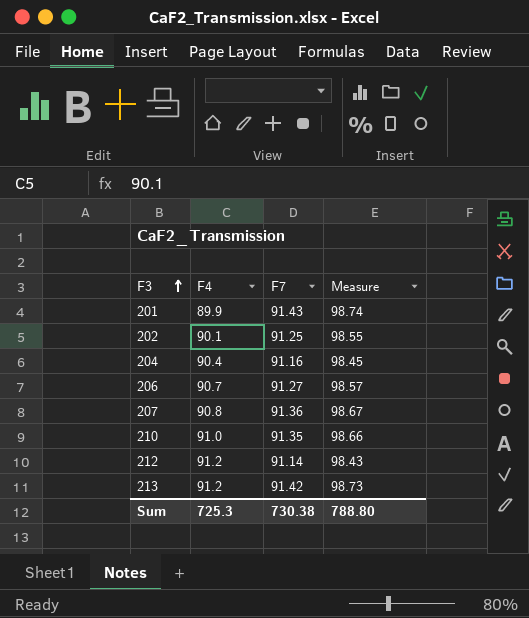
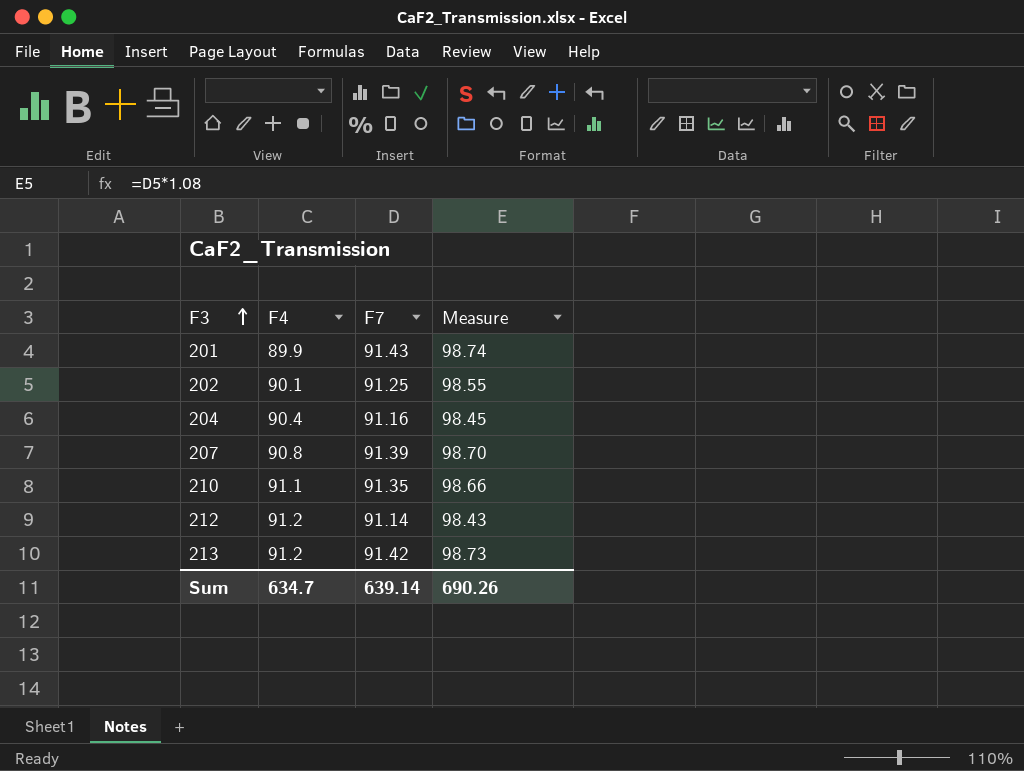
row 206: 90.7 | 91.27 | 98.57 -> none
207 | F7: 91.36 -> 91.39
207 | Measure: 98.67 -> 98.70
210 | F4: 91.0 -> 91.1
Sum | F4: 725.3 -> 634.7
Sum | F7: 730.38 -> 639.14
Sum | Measure: 788.80 -> 690.26

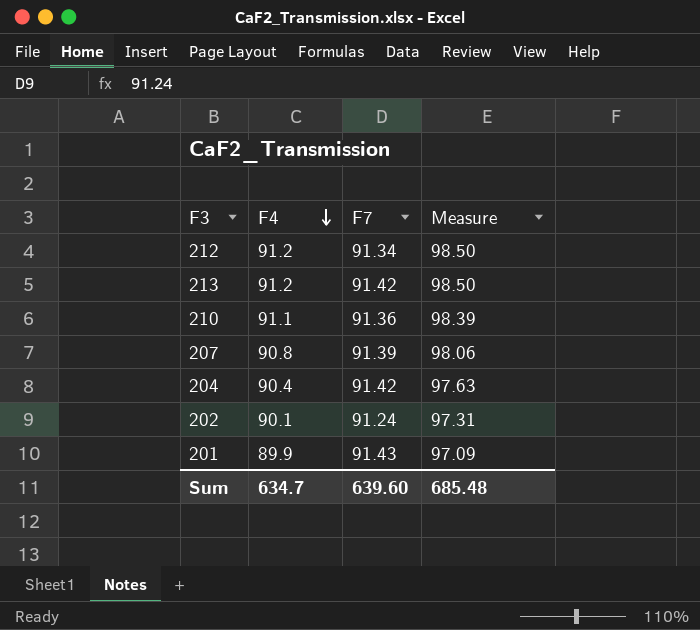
row order: F3 ascending -> F4 descending
column Measure | formula: [F7] * 1.08 -> [F4] * 1.08
212 | F7: 91.14 -> 91.34
210 | F7: 91.35 -> 91.36
204 | F7: 91.16 -> 91.42
202 | F7: 91.25 -> 91.24
Sum | F7: 639.14 -> 639.60
Sum | Measure: 690.26 -> 685.48

